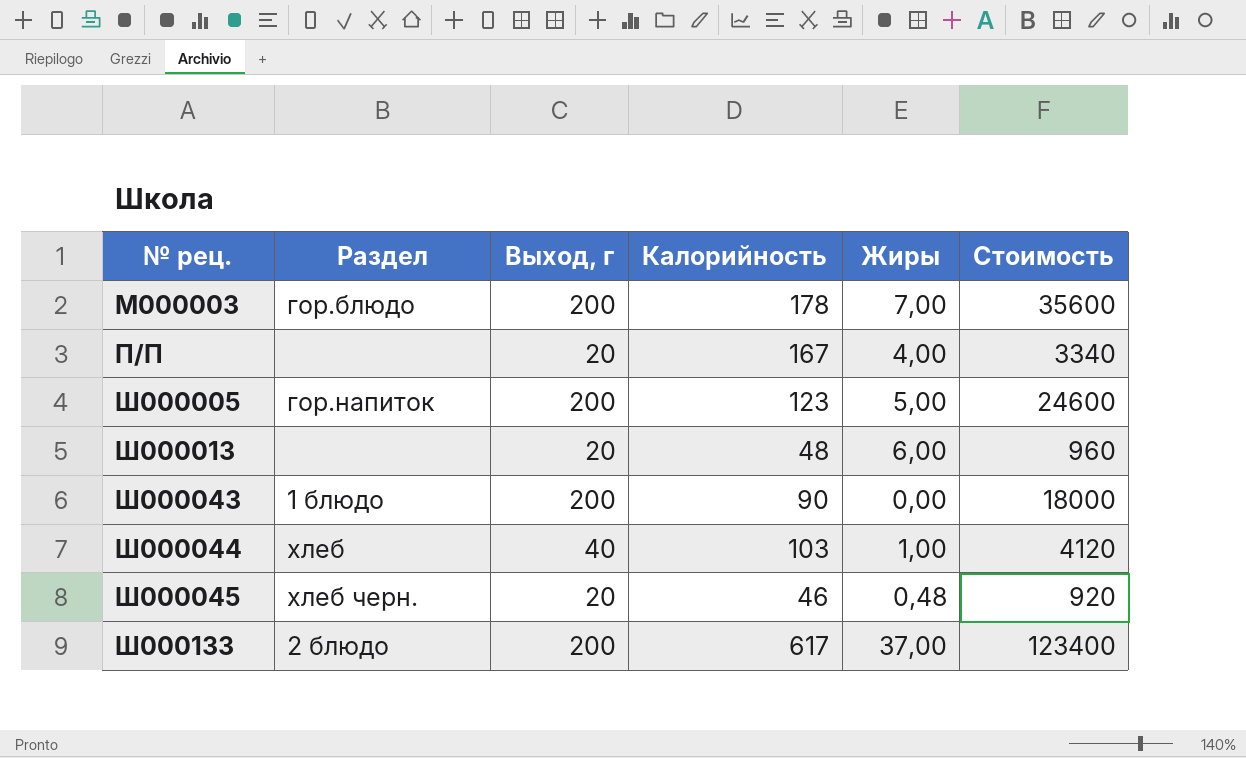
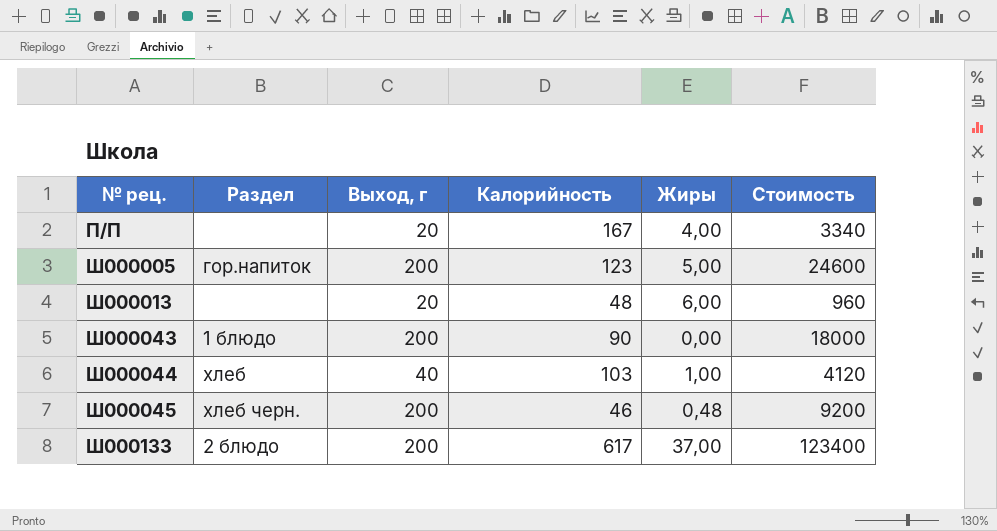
row М000003: гор.блюдо | 200 | 178 | 7,00 | 35600 -> none
Ш000045 | Выход, г: 20 -> 200
Ш000045 | Стоимость: 920 -> 9200

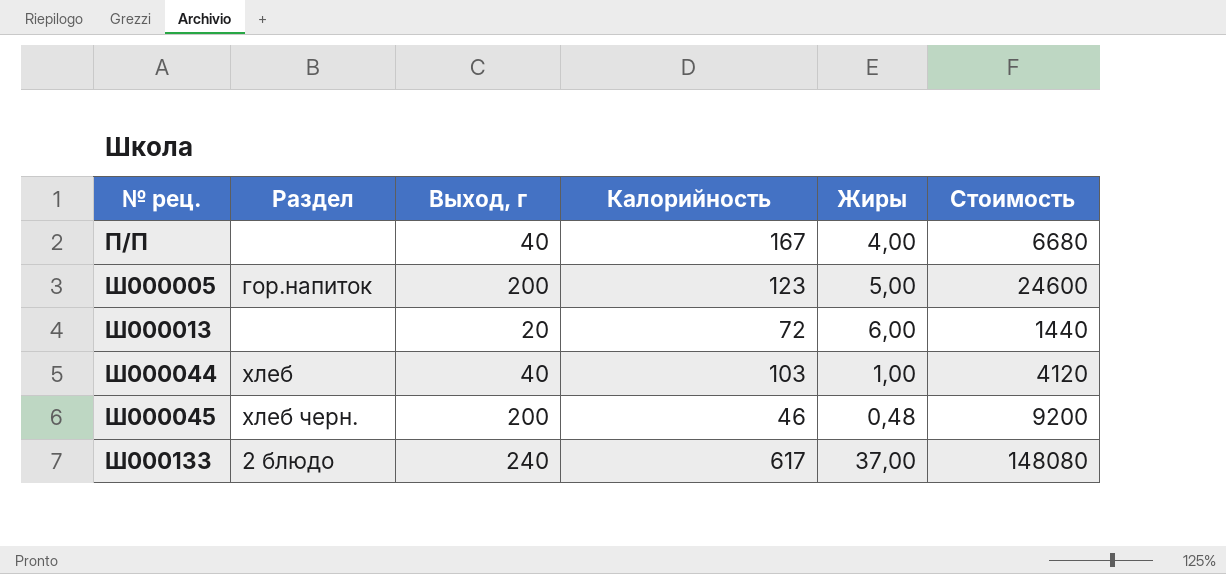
row Ш000043: 1 блюдо | 200 | 90 | 0,00 | 18000 -> none
П/П | Выход, г: 20 -> 40
П/П | Стоимость: 3340 -> 6680
Ш000013 | Калорийность: 48 -> 72
Ш000013 | Стоимость: 960 -> 1440
Ш000133 | Выход, г: 200 -> 240
Ш000133 | Стоимость: 123400 -> 148080

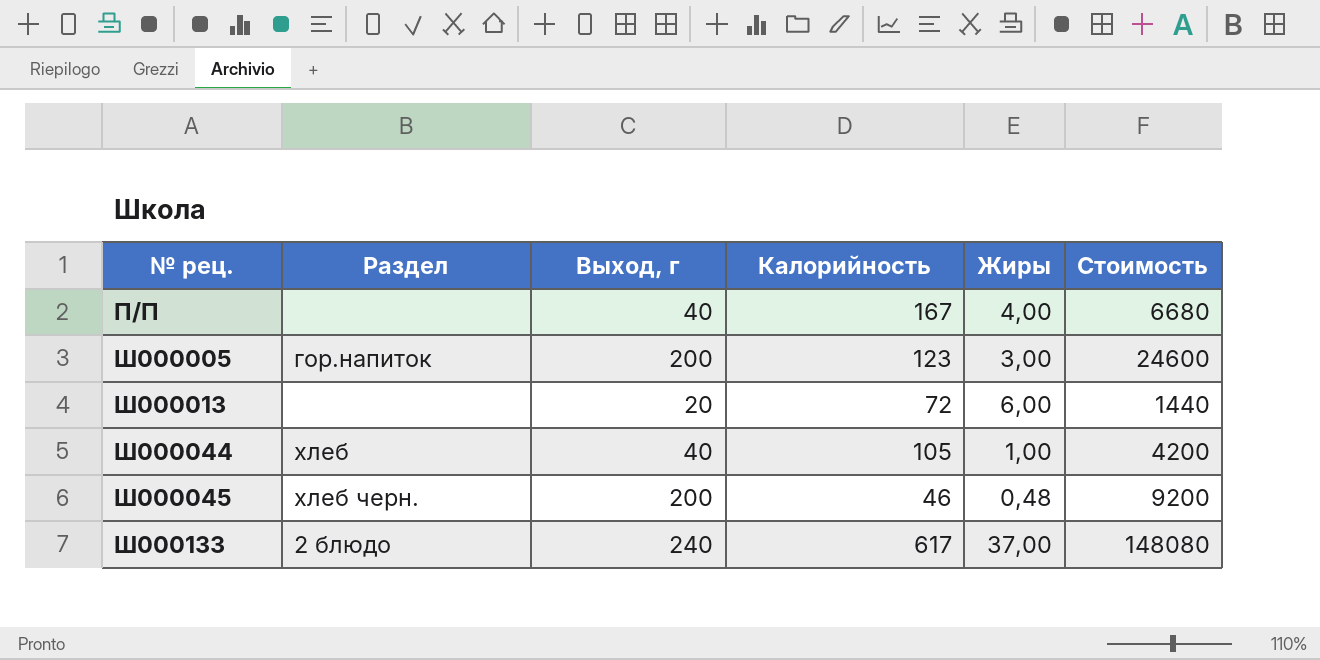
Ш000005 | Жиры: 5,00 -> 3,00
Ш000044 | Калорийность: 103 -> 105
Ш000044 | Стоимость: 4120 -> 4200

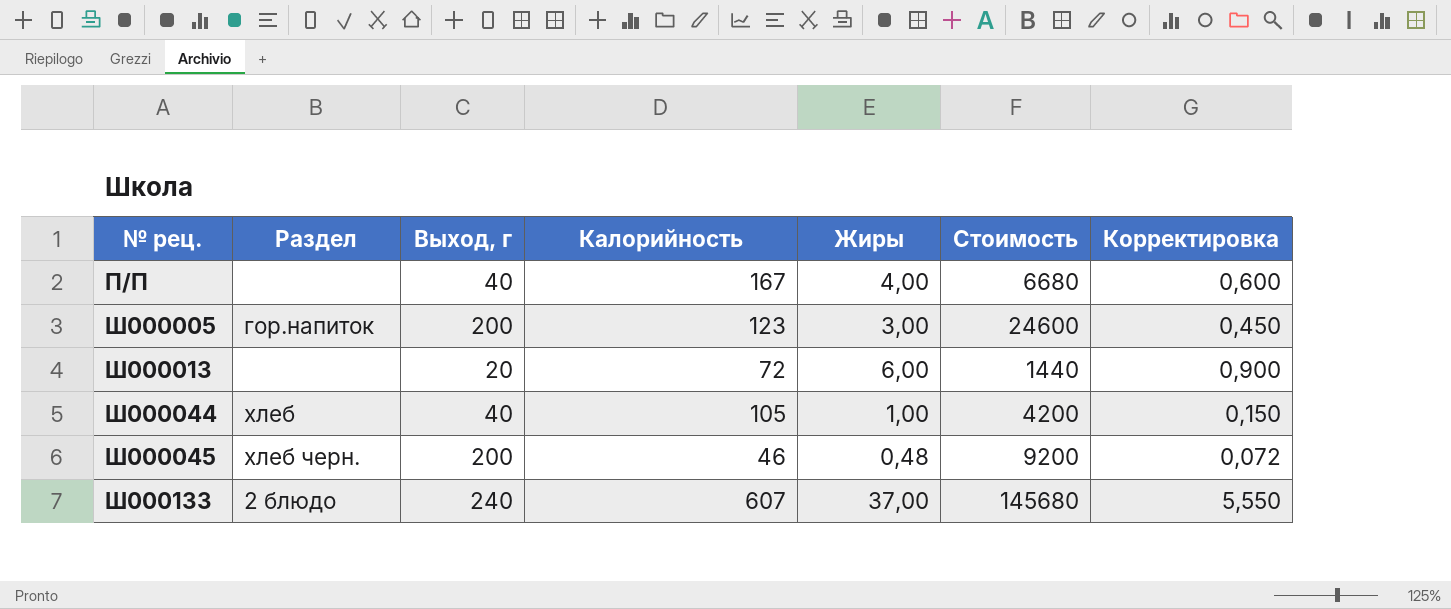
column Корректировка | formula: none -> [Жиры] * 0,15
Ш000133 | Калорийность: 617 -> 607
Ш000133 | Стоимость: 148080 -> 145680

